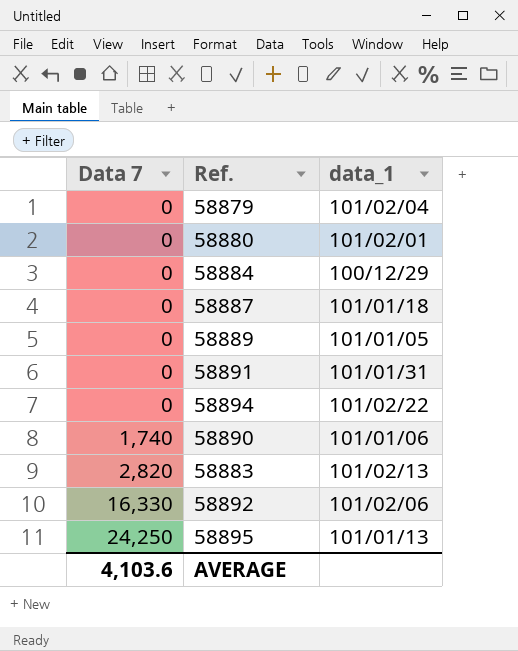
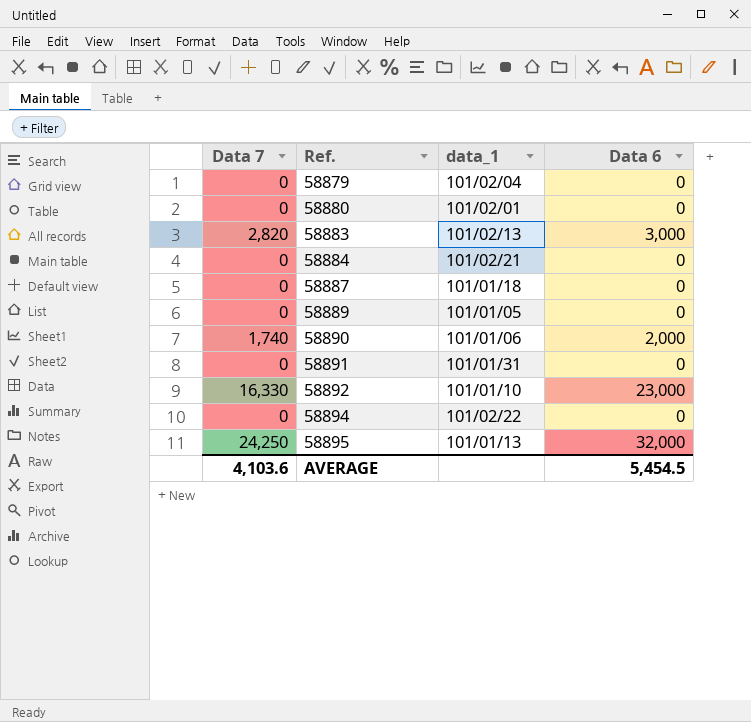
row order: Data 7 ascending -> Ref. ascending
column Data 6 | position: none -> 4
58884 | data_1: 100/12/29 -> 101/02/21
58892 | data_1: 101/02/06 -> 101/01/10

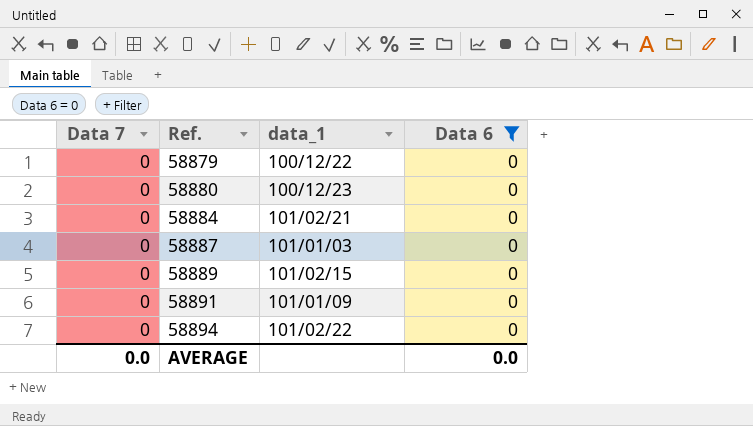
filter: none -> Data 6 = 0
58879 | data_1: 101/02/04 -> 100/12/22
58880 | data_1: 101/02/01 -> 100/12/23
58887 | data_1: 101/01/18 -> 101/01/03
58889 | data_1: 101/01/05 -> 101/02/15
58891 | data_1: 101/01/31 -> 101/01/09
AVERAGE | Data 7: 4,103.6 -> 0.0
AVERAGE | Data 6: 5,454.5 -> 0.0

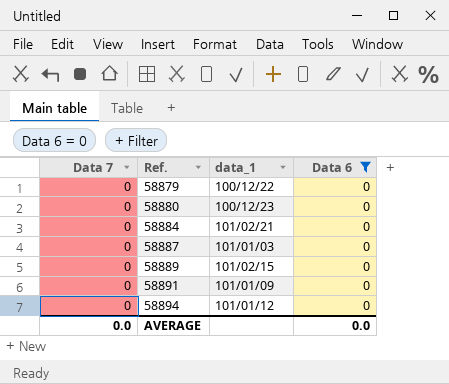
58894 | data_1: 101/02/22 -> 101/01/12

